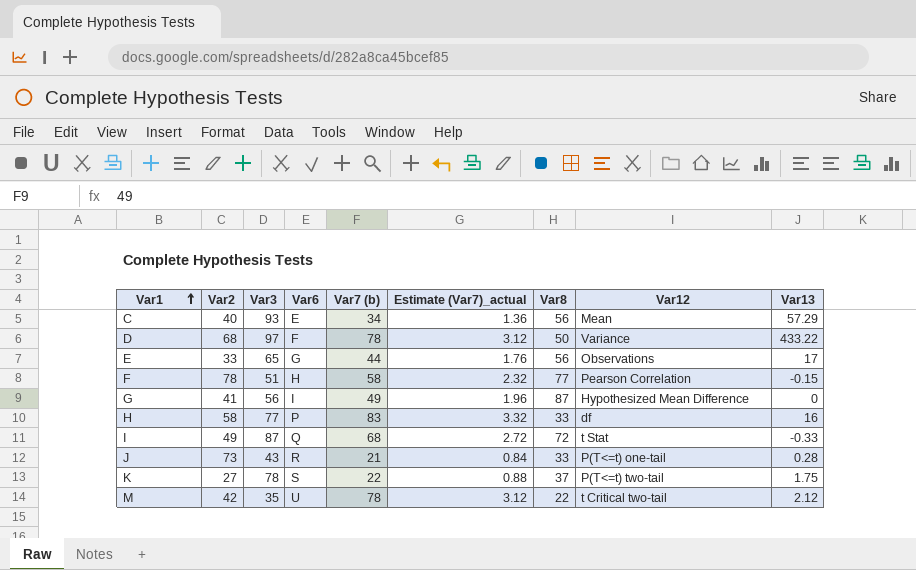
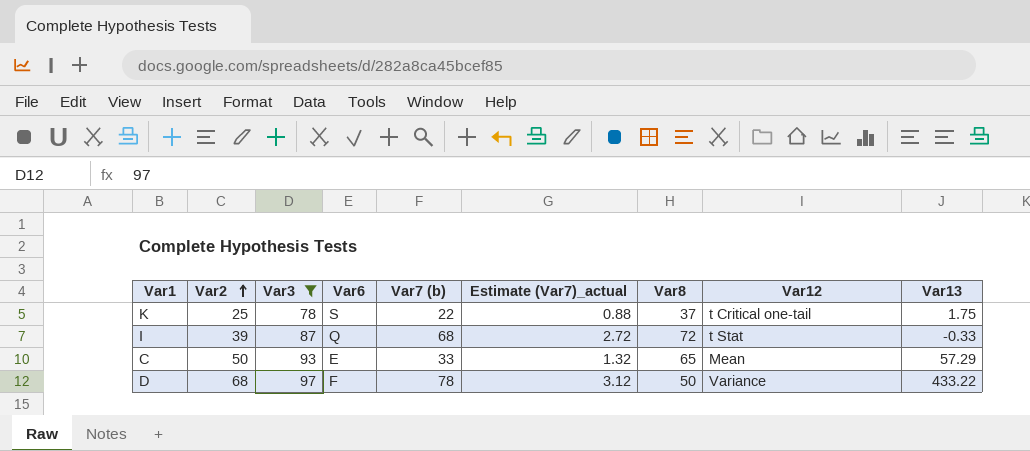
filter: none -> Var3 >= 78
row order: Var1 ascending -> Var2 ascending
K | Var2: 27 -> 25
K | Var12: P(T<=t) two-tail -> t Critical one-tail
I | Var2: 49 -> 39
C | Var2: 40 -> 50
C | Var7 (b): 34 -> 33
C | Estimate (Var7)_actual: 1.36 -> 1.32
C | Var8: 56 -> 65

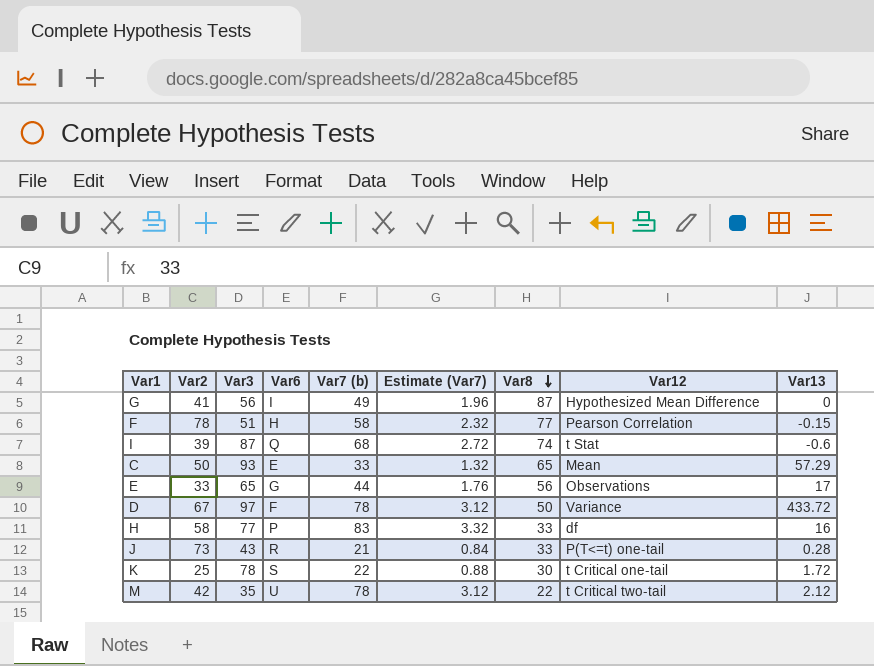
filter: Var3 >= 78 -> none
row order: Var2 ascending -> Var8 descending
column name: Estimate (Var7)_actual -> Estimate (Var7)
I | Var8: 72 -> 74
I | Var13: -0.33 -> -0.6
D | Var2: 68 -> 67
D | Var13: 433.22 -> 433.72
K | Var8: 37 -> 30
K | Var13: 1.75 -> 1.72

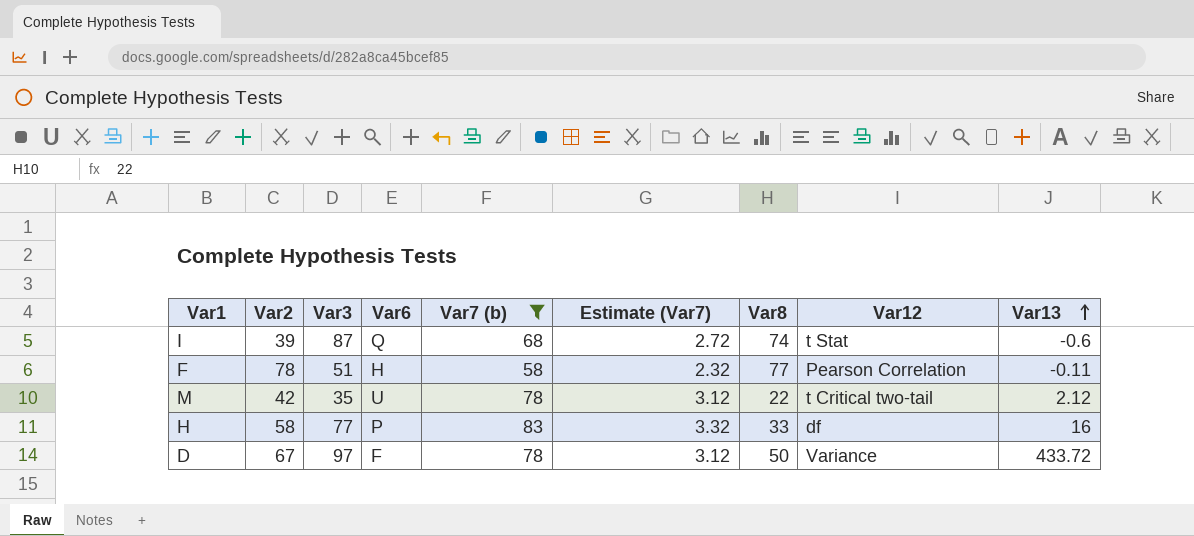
filter: none -> Var7 (b) >= 58
row order: Var8 descending -> Var13 ascending
F | Var13: -0.15 -> -0.11

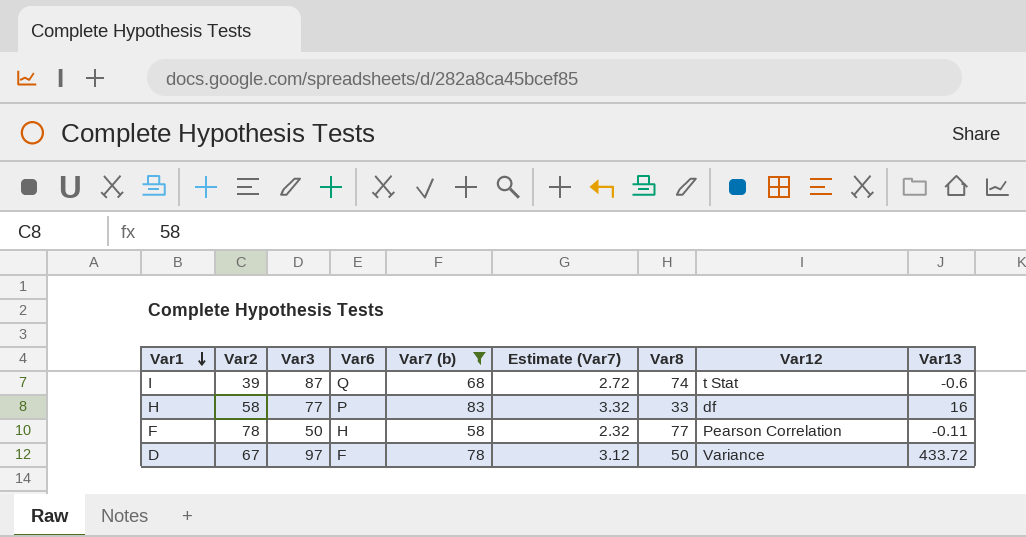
row order: Var13 ascending -> Var1 descending
row M: 42 | 35 | U | 78 | 3.12 | 22 | t Critical two-tail | 2.12 -> none
F | Var3: 51 -> 50

